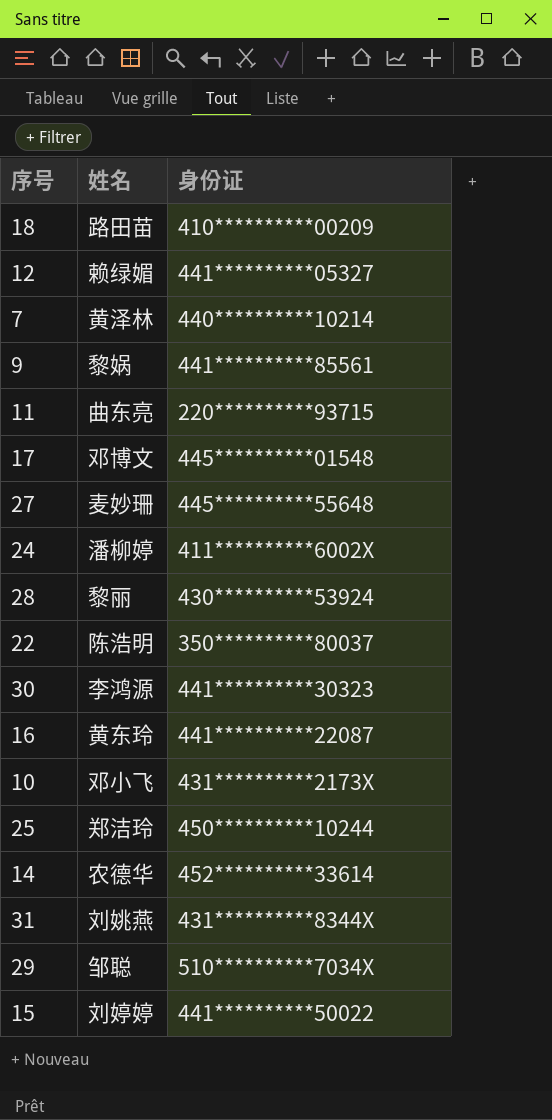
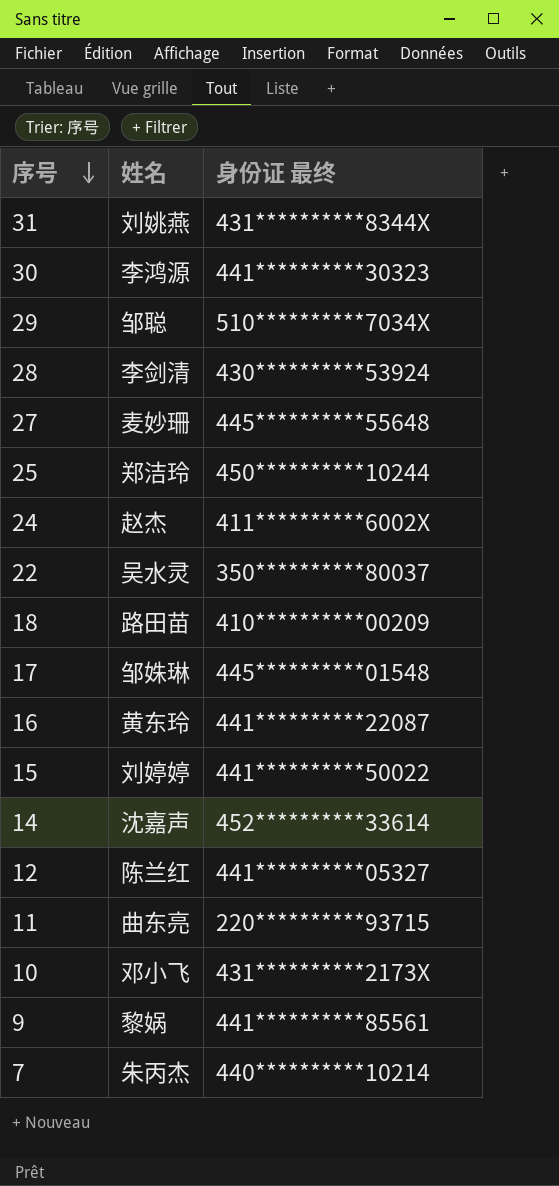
row order: none -> 序号 descending
column name: 身份证 -> 身份证 最终
28 | 姓名: 黎丽 -> 李剑清
24 | 姓名: 潘柳婷 -> 赵杰
22 | 姓名: 陈浩明 -> 吴水灵
17 | 姓名: 邓博文 -> 邹姝琳
14 | 姓名: 农德华 -> 沈嘉声
12 | 姓名: 赖绿媚 -> 陈兰红
7 | 姓名: 黄泽林 -> 朱丙杰

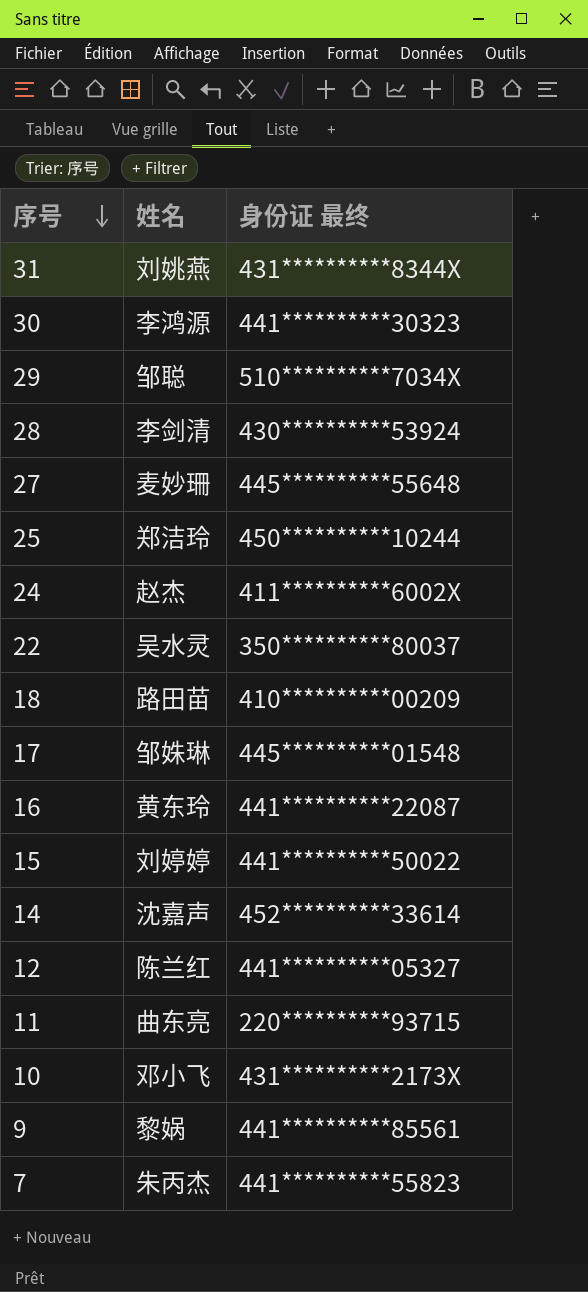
7 | 身份证 最终: 440**********10214 -> 441**********55823

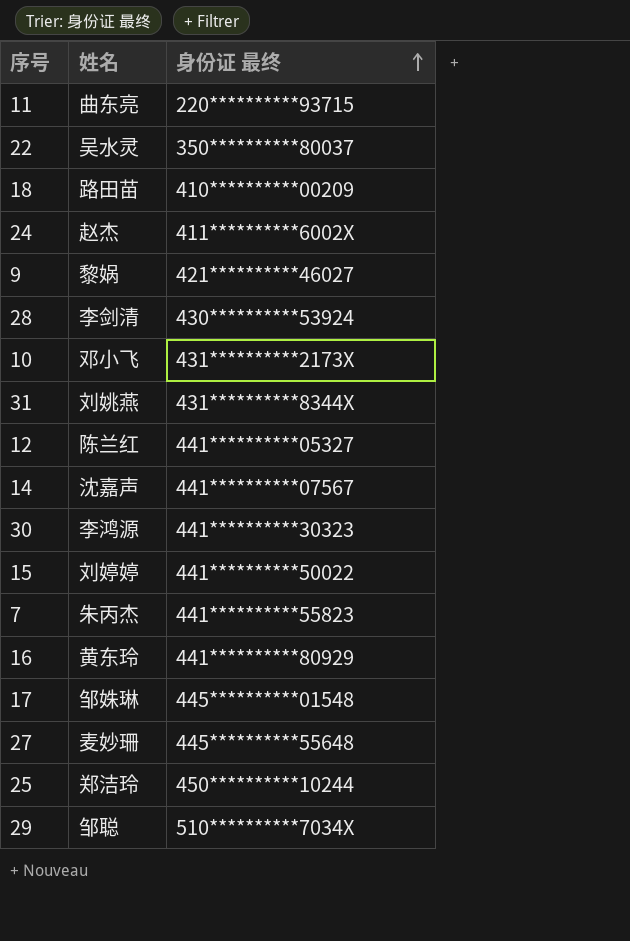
row order: 序号 descending -> 身份证 最终 ascending
9 | 身份证 最终: 441**********85561 -> 421**********46027
14 | 身份证 最终: 452**********33614 -> 441**********07567
16 | 身份证 最终: 441**********22087 -> 441**********80929

